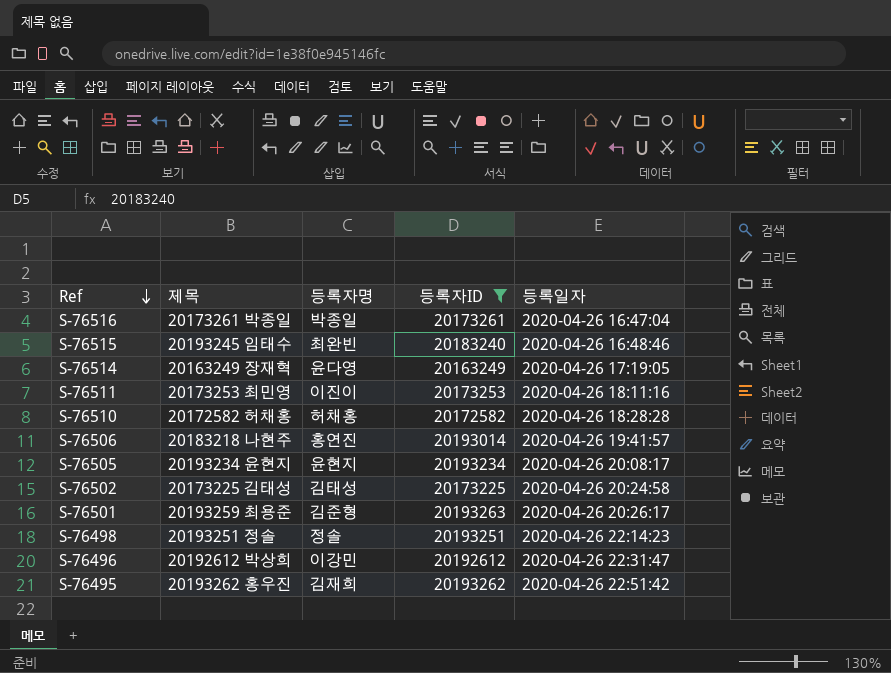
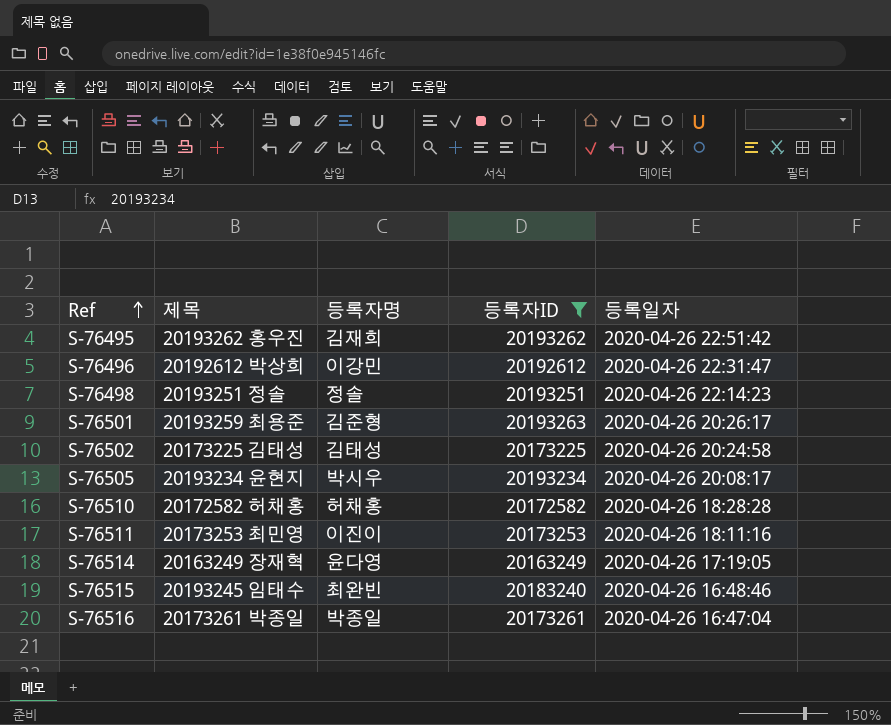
row order: Ref descending -> Ref ascending
row S-76506: 20183218 나현주 | 홍연진 | 20193014 | 2020-04-26 19:41:57 -> none
S-76505 | 등록자명: 윤현지 -> 박시우

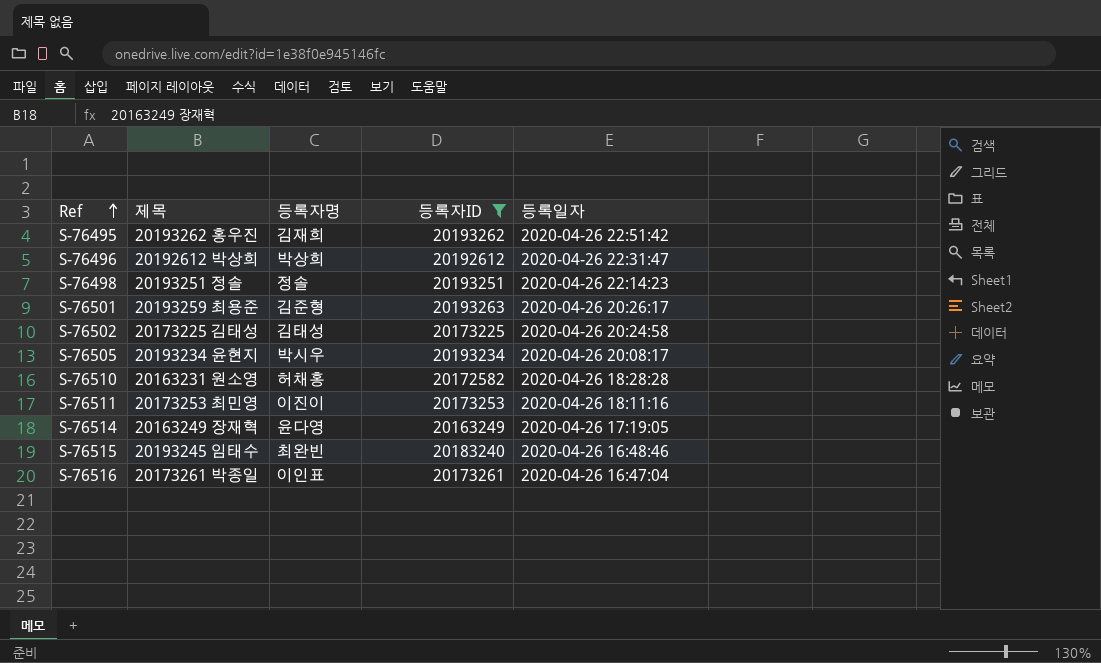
S-76496 | 등록자명: 이강민 -> 박상희
S-76510 | 제목: 20172582 허채홍 -> 20163231 원소영
S-76516 | 등록자명: 박종일 -> 이인표

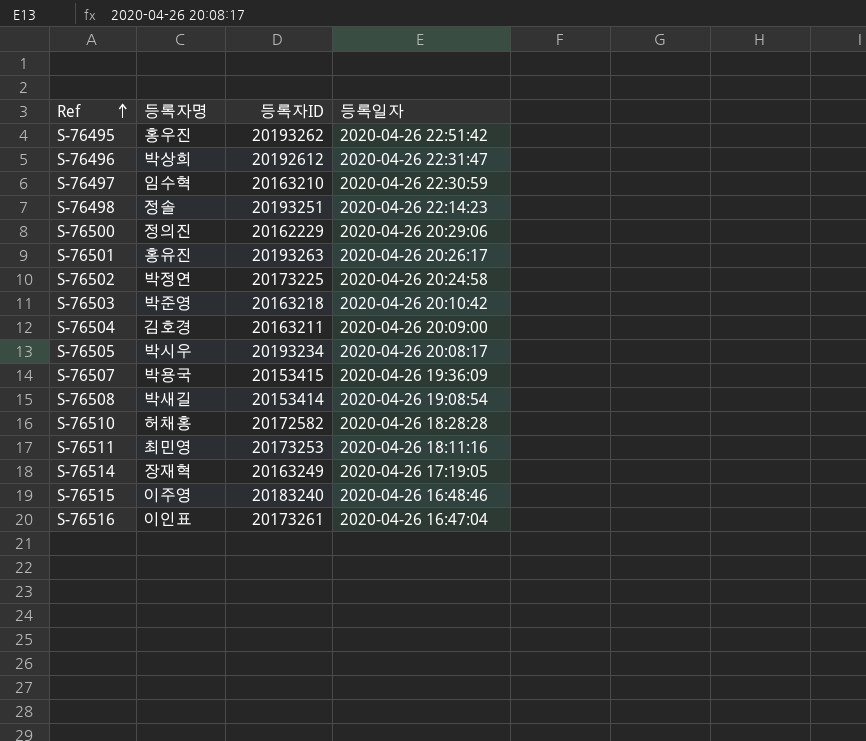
filter: 등록자ID >= 20163249 -> none
column 제목 | position: 2 -> none
S-76495 | 등록자명: 김재희 -> 홍우진
S-76501 | 등록자명: 김준형 -> 홍유진
S-76502 | 등록자명: 김태성 -> 박정연
S-76511 | 등록자명: 이진이 -> 최민영
S-76514 | 등록자명: 윤다영 -> 장재혁
S-76515 | 등록자명: 최완빈 -> 이주영

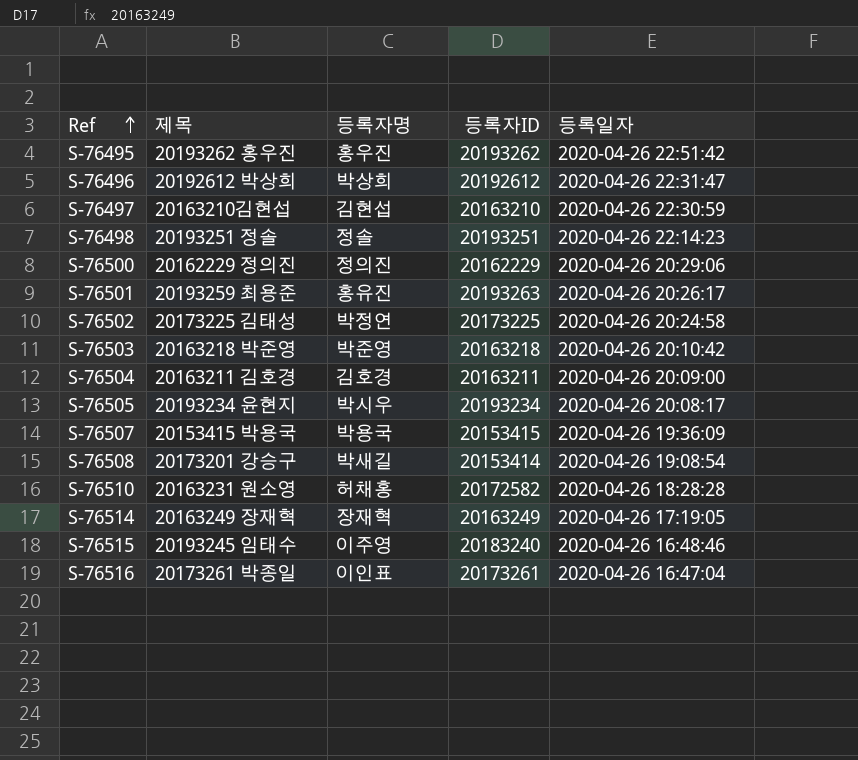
column 제목 | position: none -> 2
row S-76511: 최민영 | 20173253 | 2020-04-26 18:11:16 -> none
S-76497 | 등록자명: 임수혁 -> 김현섭

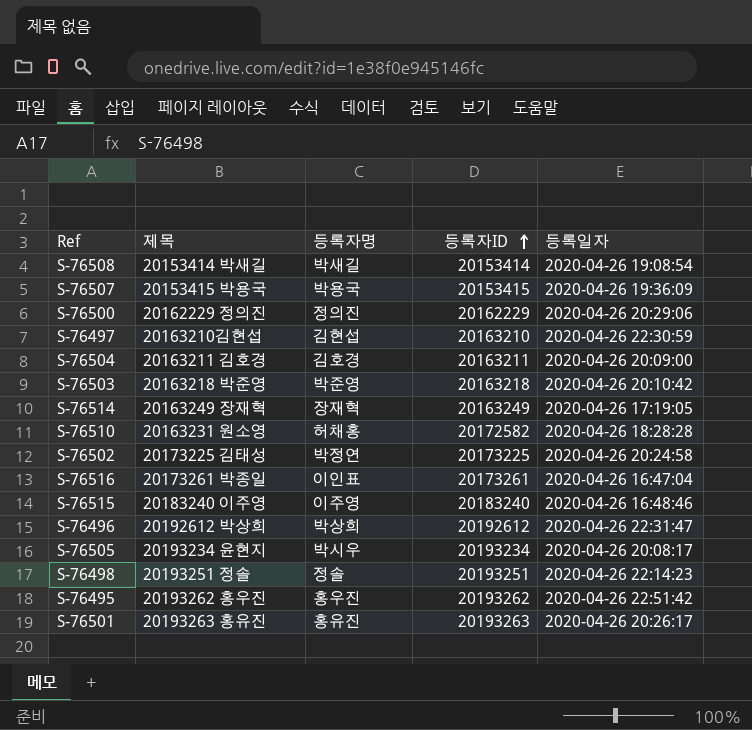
row order: Ref ascending -> 등록자ID ascending
S-76508 | 제목: 20173201 강승구 -> 20153414 박새길
S-76515 | 제목: 20193245 임태수 -> 20183240 이주영
S-76501 | 제목: 20193259 최용준 -> 20193263 홍유진

